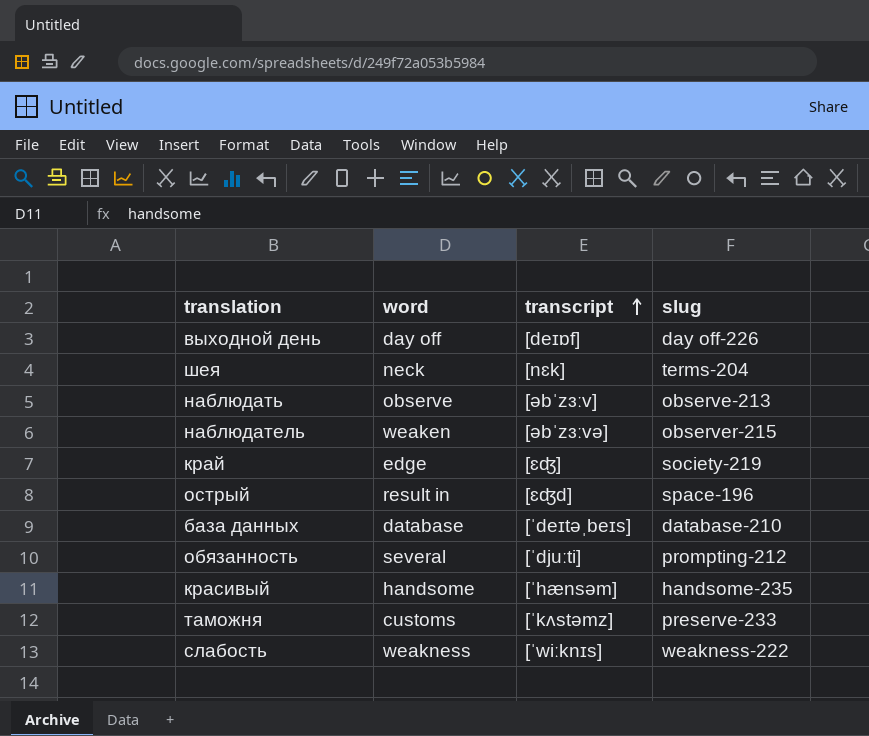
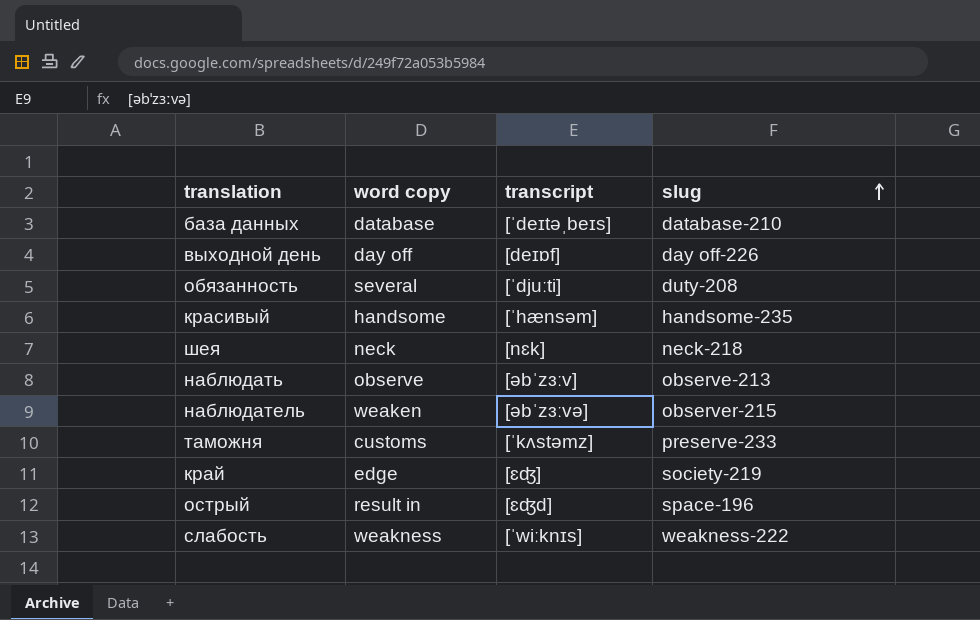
row order: transcript ascending -> slug ascending
column name: word -> word copy
обязанность | slug: prompting-212 -> duty-208
шея | slug: terms-204 -> neck-218

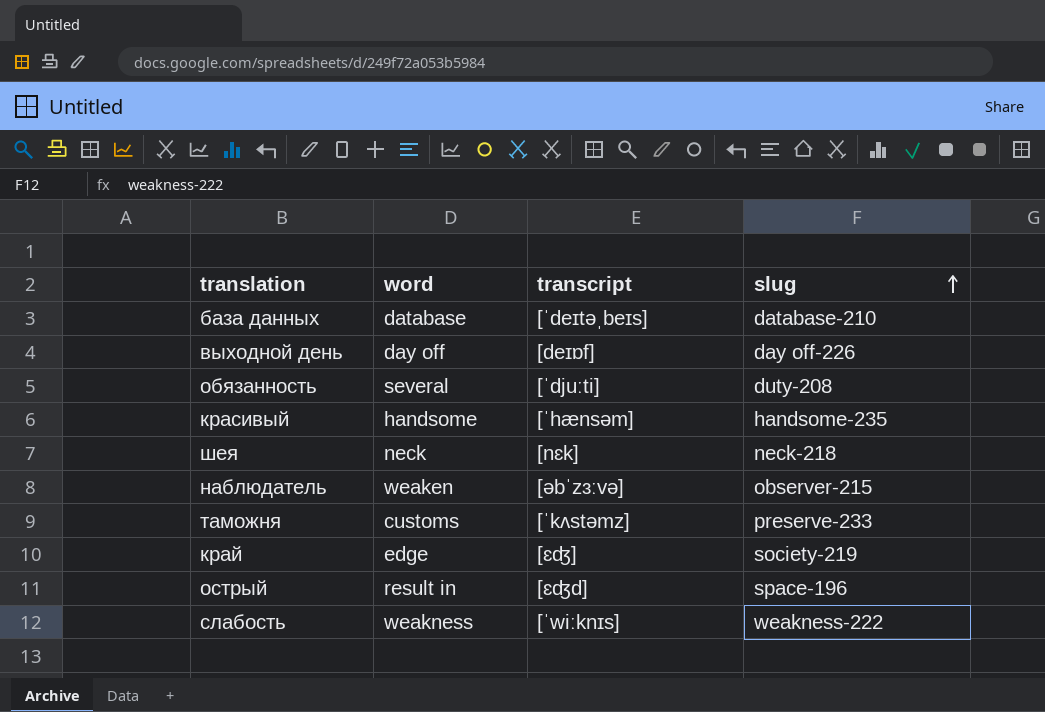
column name: word copy -> word
row наблюдать: observe | [əbˈzɜːv] | observe-213 -> none

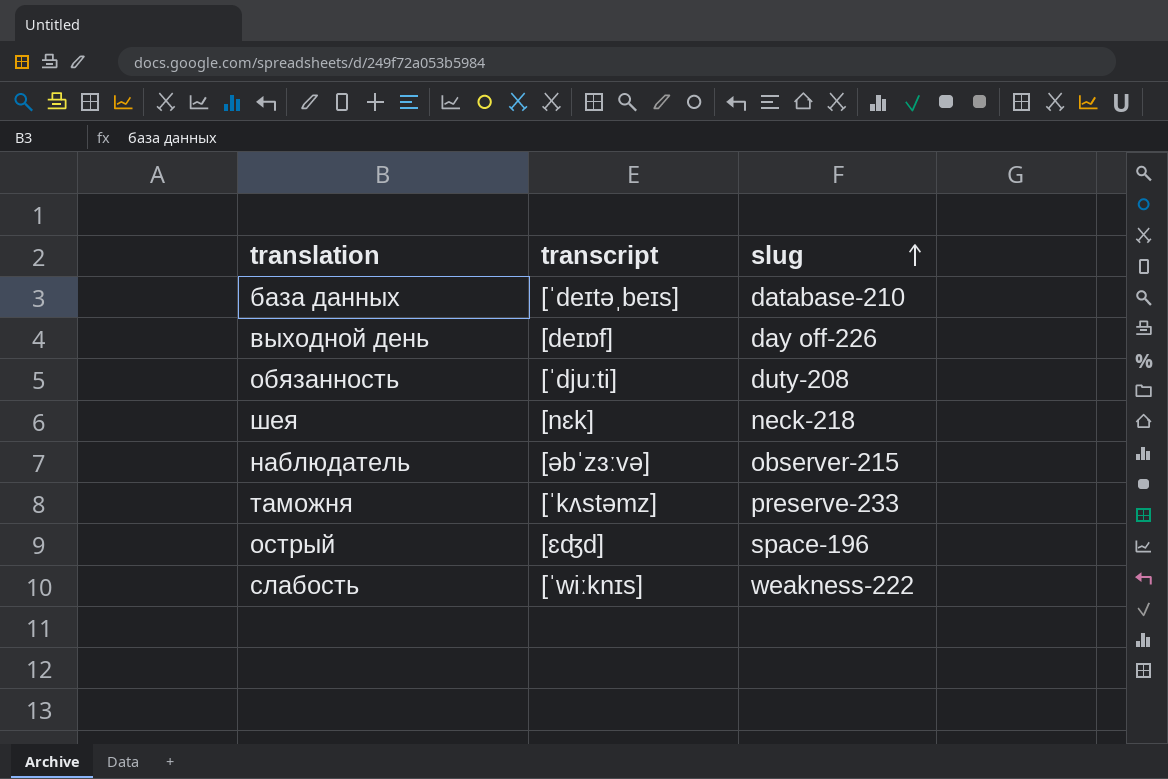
column word | position: 2 -> none
row красивый: handsome | [ˈhænsəm] | handsome-235 -> none
row край: edge | [ɛʤ] | society-219 -> none

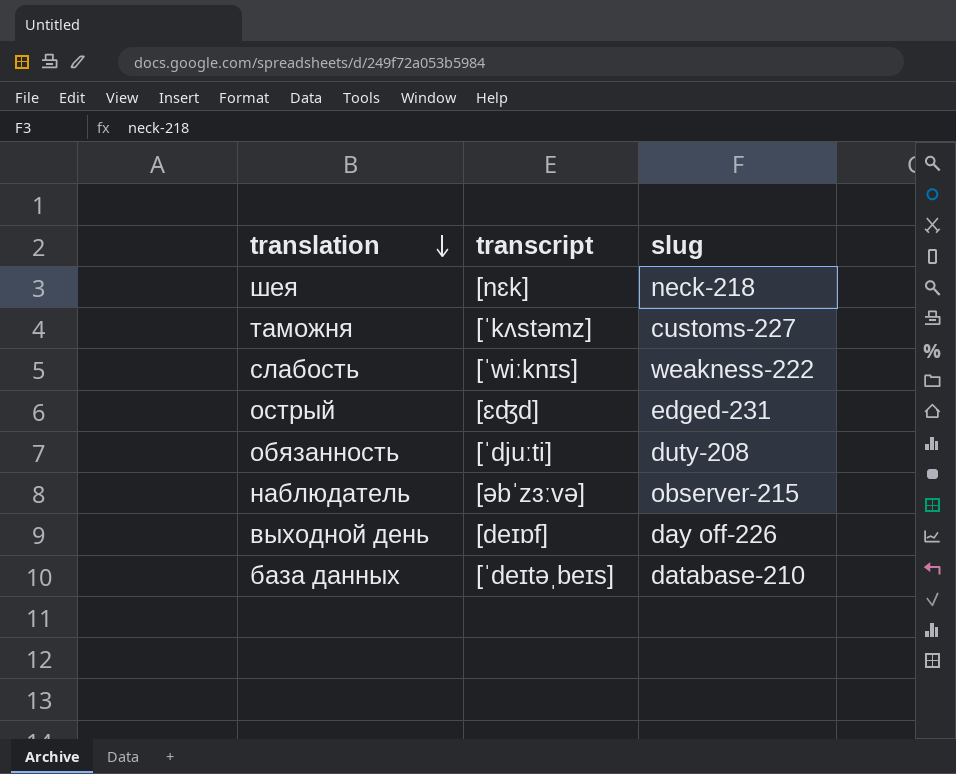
row order: slug ascending -> translation descending
таможня | slug: preserve-233 -> customs-227
острый | slug: space-196 -> edged-231

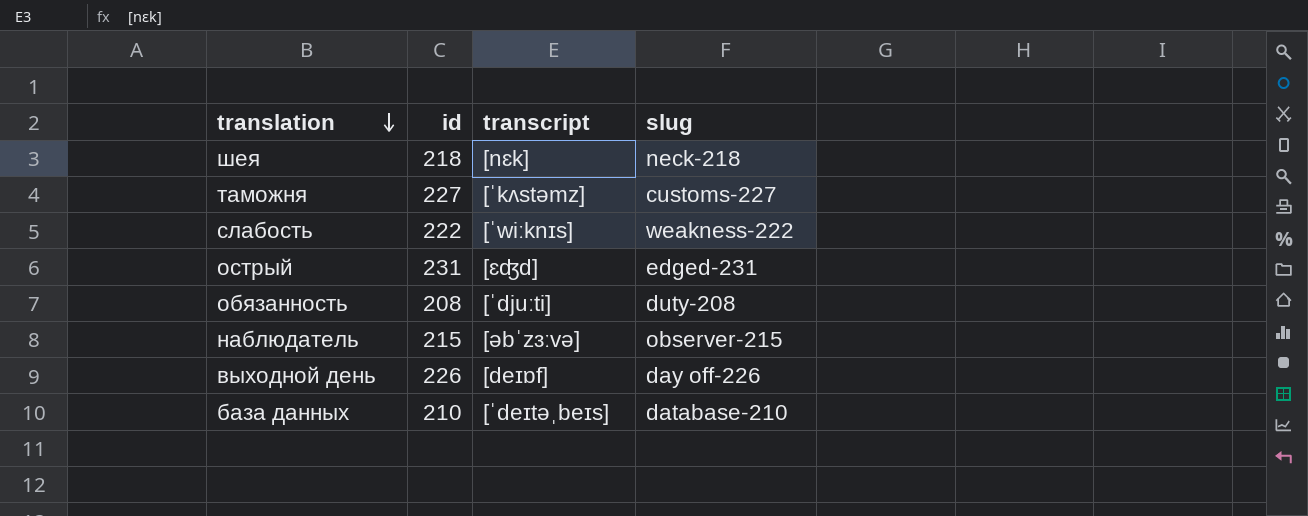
column id | position: none -> 2

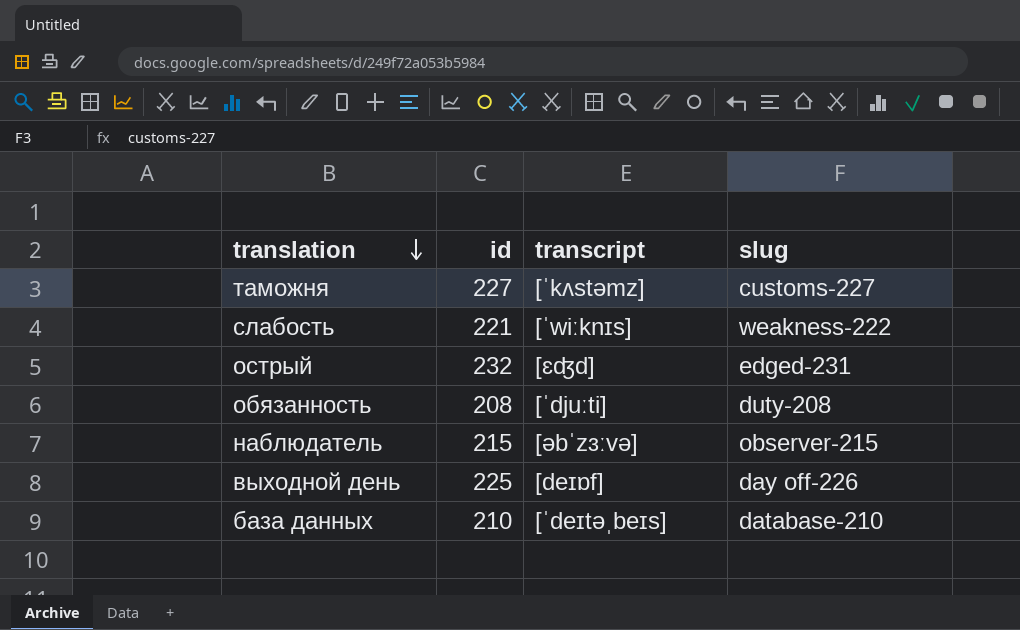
row шея: 218 | [nɛk] | neck-218 -> none
слабость | id: 222 -> 221
острый | id: 231 -> 232
выходной день | id: 226 -> 225

